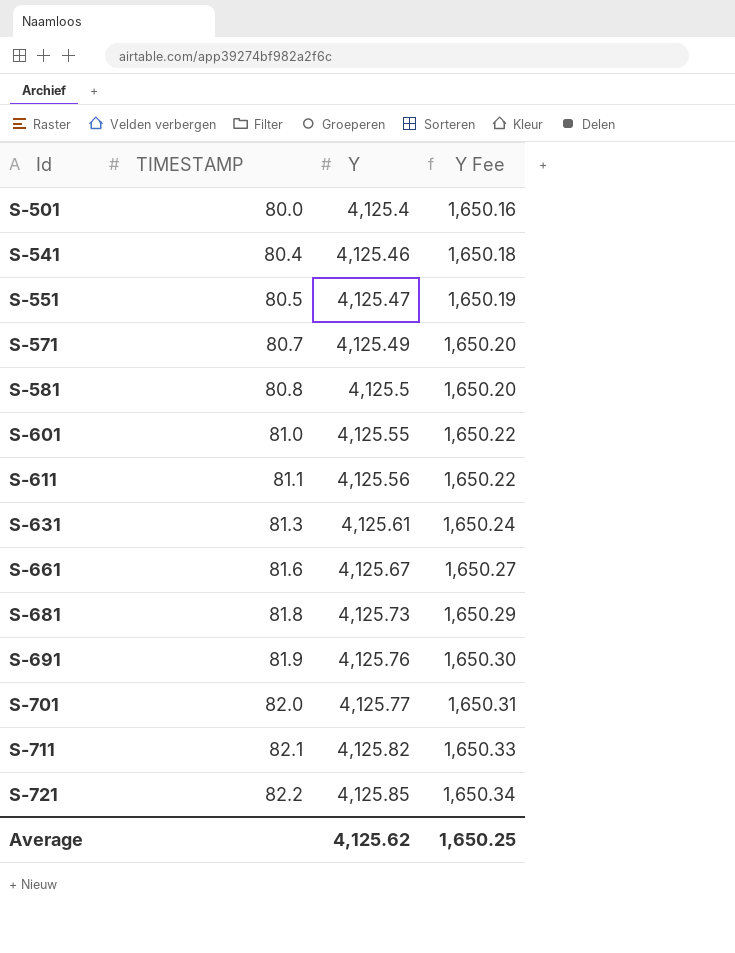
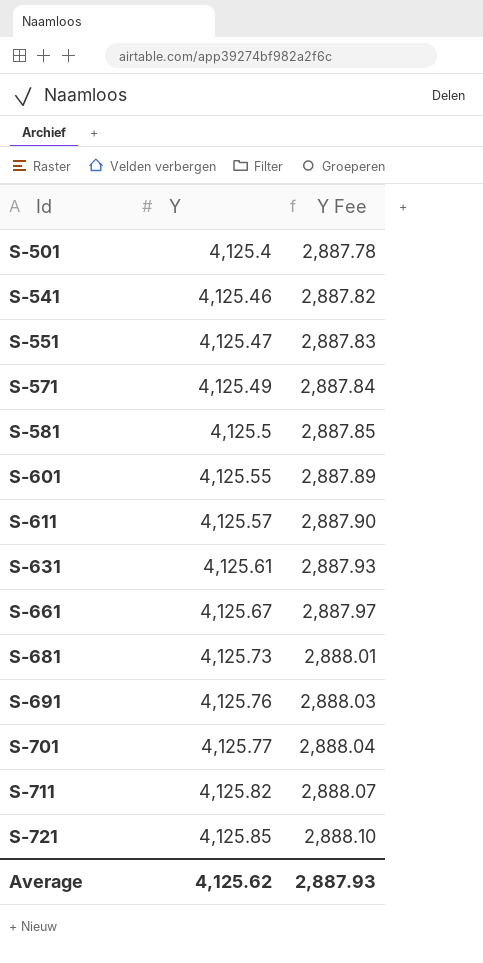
column TIMESTAMP | position: 2 -> none
column Y Fee | formula: [Y] * 0.4 -> [Y] * 0.7
S-611 | Y: 4,125.56 -> 4,125.57
Average | Y Fee: 1,650.25 -> 2,887.93

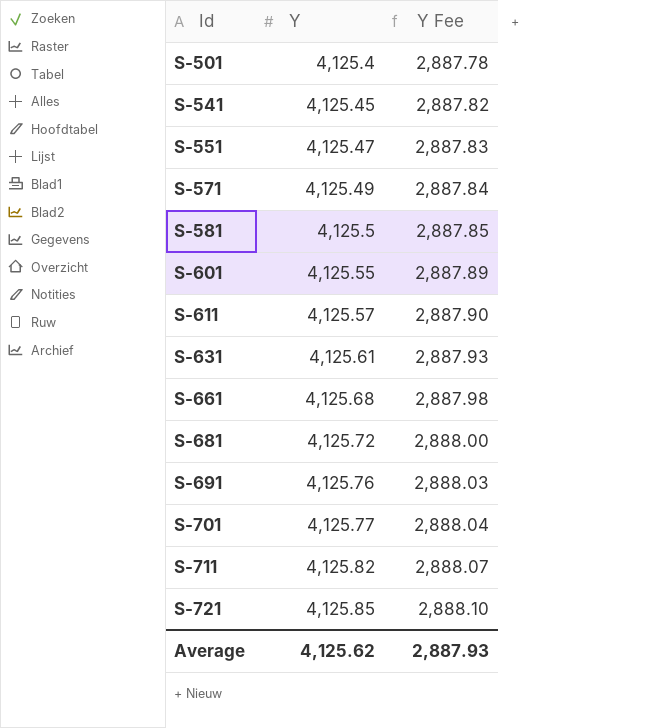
S-541 | Y: 4,125.46 -> 4,125.45
S-661 | Y: 4,125.67 -> 4,125.68
S-661 | Y Fee: 2,887.97 -> 2,887.98
S-681 | Y: 4,125.73 -> 4,125.72
S-681 | Y Fee: 2,888.01 -> 2,888.00

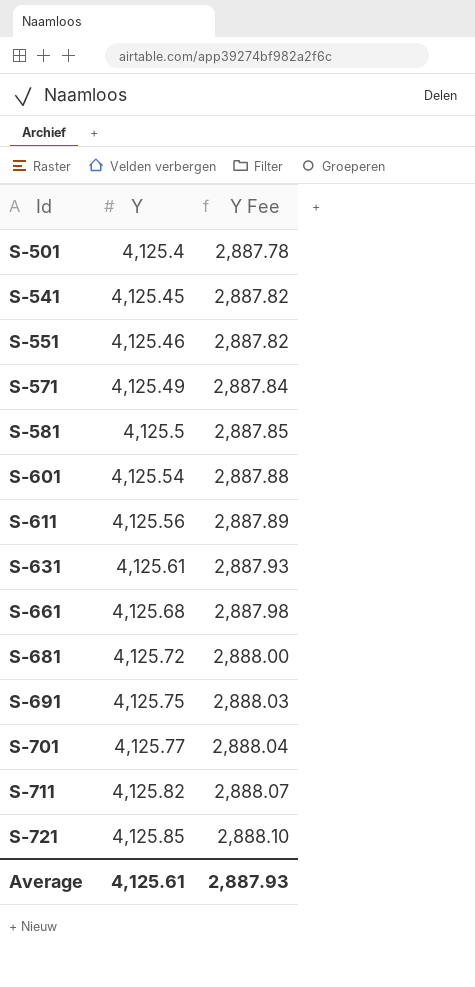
S-551 | Y: 4,125.47 -> 4,125.46
S-551 | Y Fee: 2,887.83 -> 2,887.82
S-601 | Y: 4,125.55 -> 4,125.54
S-601 | Y Fee: 2,887.89 -> 2,887.88
S-611 | Y: 4,125.57 -> 4,125.56
S-611 | Y Fee: 2,887.90 -> 2,887.89
S-691 | Y: 4,125.76 -> 4,125.75
Average | Y: 4,125.62 -> 4,125.61

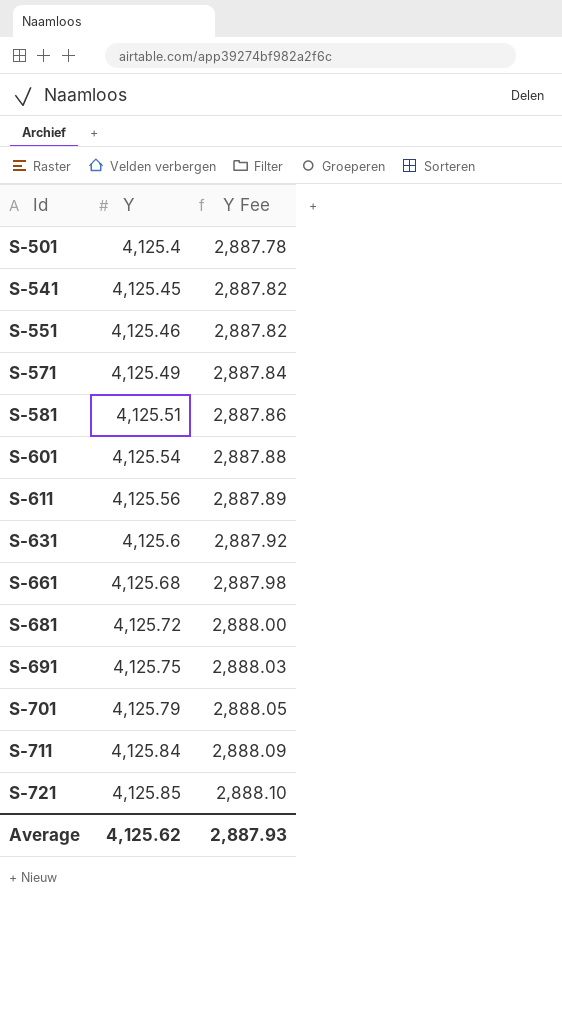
S-581 | Y: 4,125.5 -> 4,125.51
S-581 | Y Fee: 2,887.85 -> 2,887.86
S-631 | Y: 4,125.61 -> 4,125.6
S-631 | Y Fee: 2,887.93 -> 2,887.92
S-701 | Y: 4,125.77 -> 4,125.79
S-701 | Y Fee: 2,888.04 -> 2,888.05
S-711 | Y: 4,125.82 -> 4,125.84
S-711 | Y Fee: 2,888.07 -> 2,888.09
Average | Y: 4,125.61 -> 4,125.62

